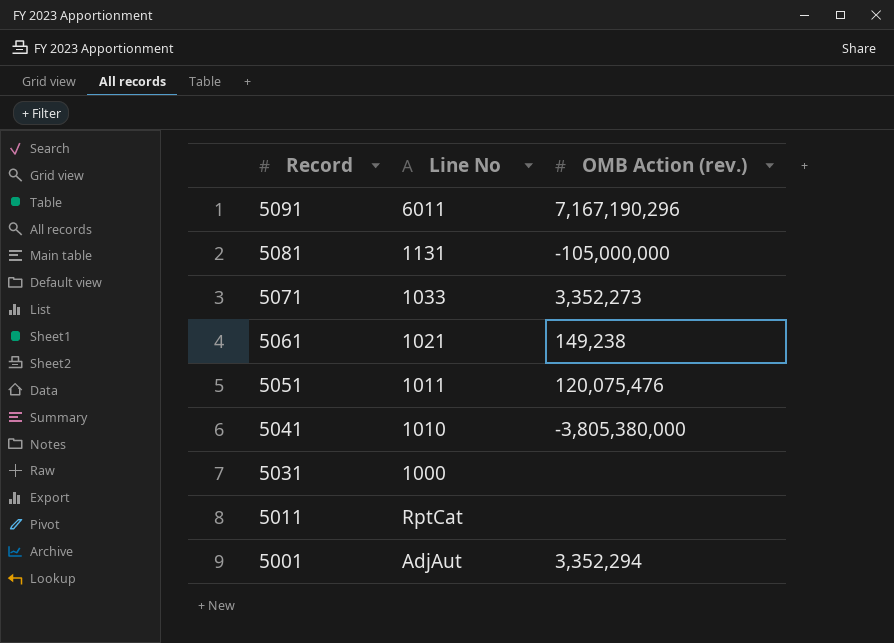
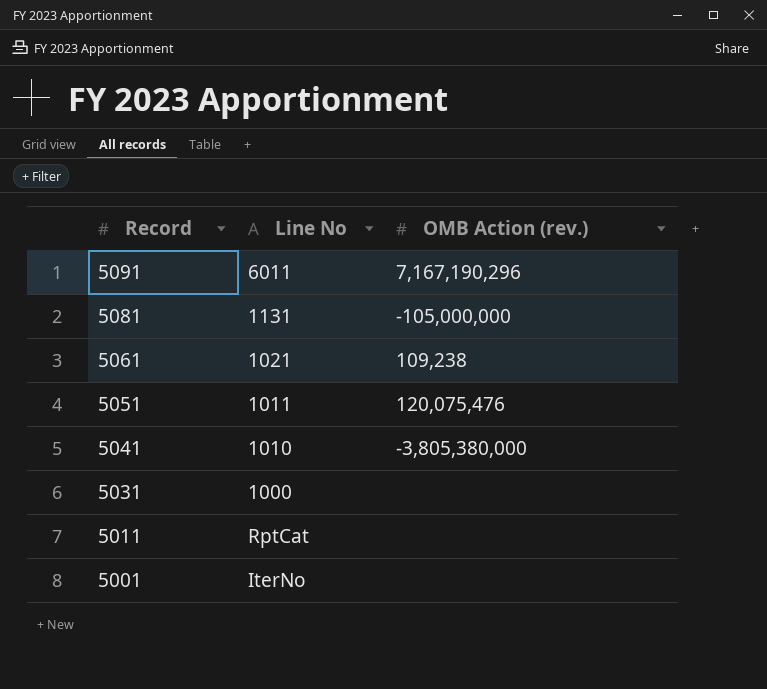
row 5071: 1033 | 3,352,273 -> none
5061 | OMB Action (rev.): 149,238 -> 109,238
5001 | Line No: AdjAut -> IterNo
5001 | OMB Action (rev.): 3,352,294 -> none

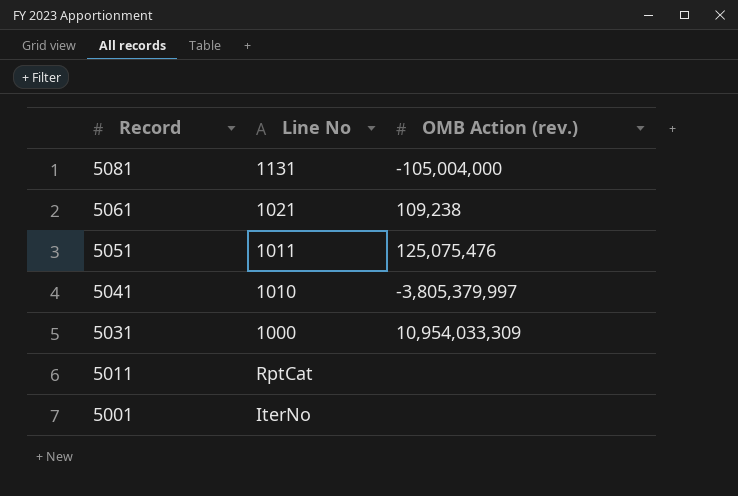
row 5091: 6011 | 7,167,190,296 -> none
5081 | OMB Action (rev.): -105,000,000 -> -105,004,000
5051 | OMB Action (rev.): 120,075,476 -> 125,075,476
5041 | OMB Action (rev.): -3,805,380,000 -> -3,805,379,997
5031 | OMB Action (rev.): none -> 10,954,033,309

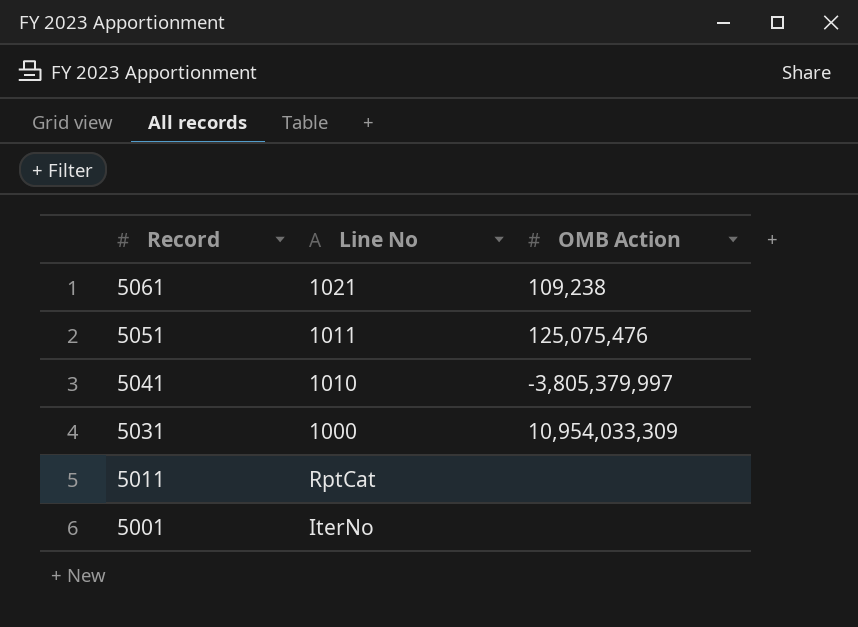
column name: OMB Action (rev.) -> OMB Action
row 5081: 1131 | -105,004,000 -> none

